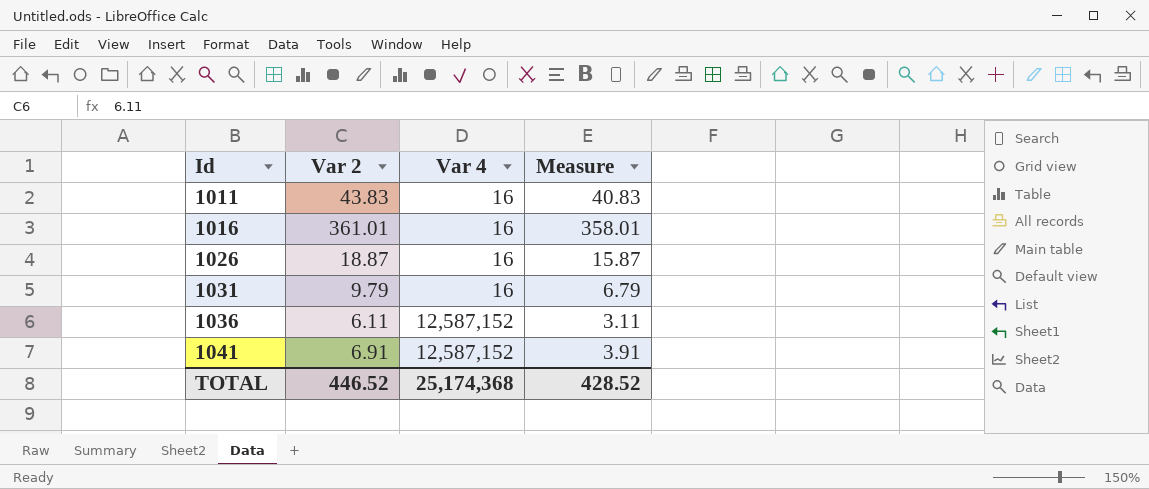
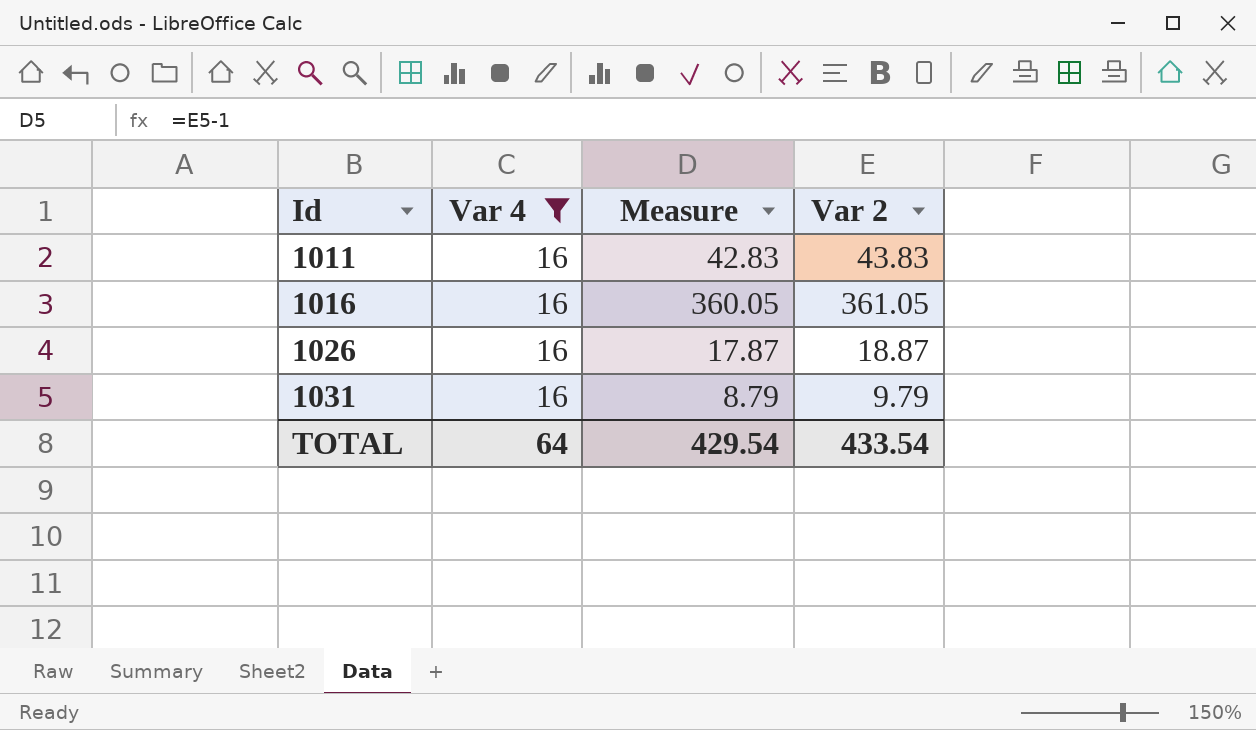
filter: none -> Var 4 = 16
column Measure | formula: [Var 2] - 3 -> [Var 2] - 1
column Var 2 | position: 2 -> 4
1016 | Var 2: 361.01 -> 361.05
TOTAL | Var 4: 25,174,368 -> 64
TOTAL | Measure: 428.52 -> 429.54
TOTAL | Var 2: 446.52 -> 433.54

